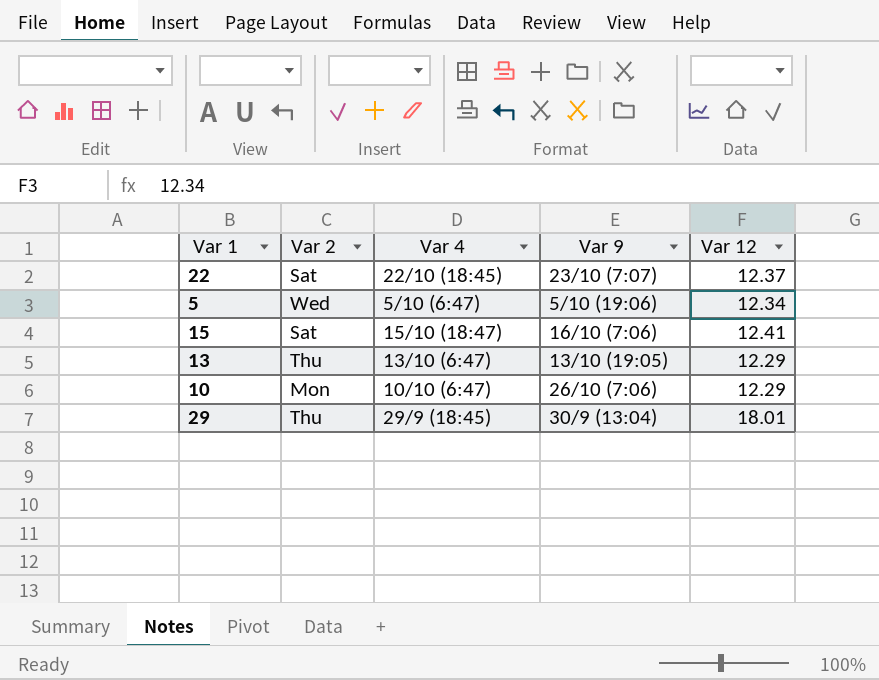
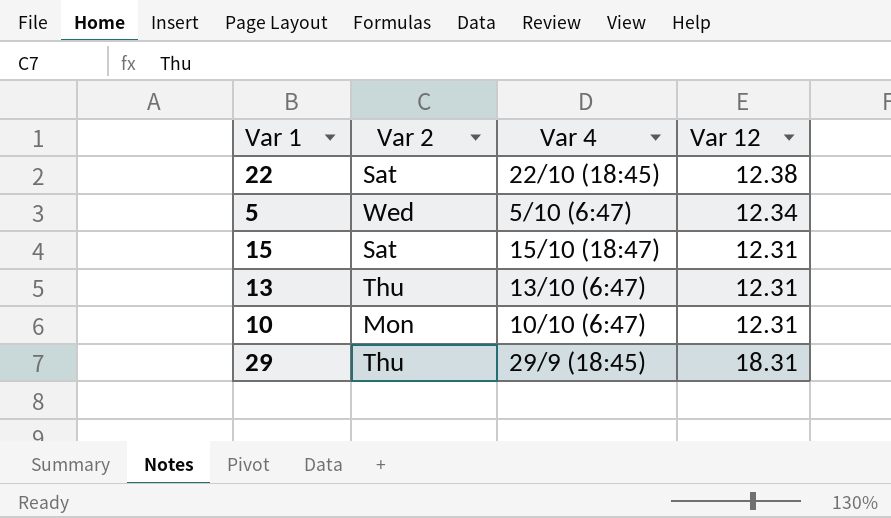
column Var 9 | position: 4 -> none
22 | Var 12: 12.37 -> 12.38
15 | Var 12: 12.41 -> 12.31
13 | Var 12: 12.29 -> 12.31
10 | Var 12: 12.29 -> 12.31
29 | Var 12: 18.01 -> 18.31

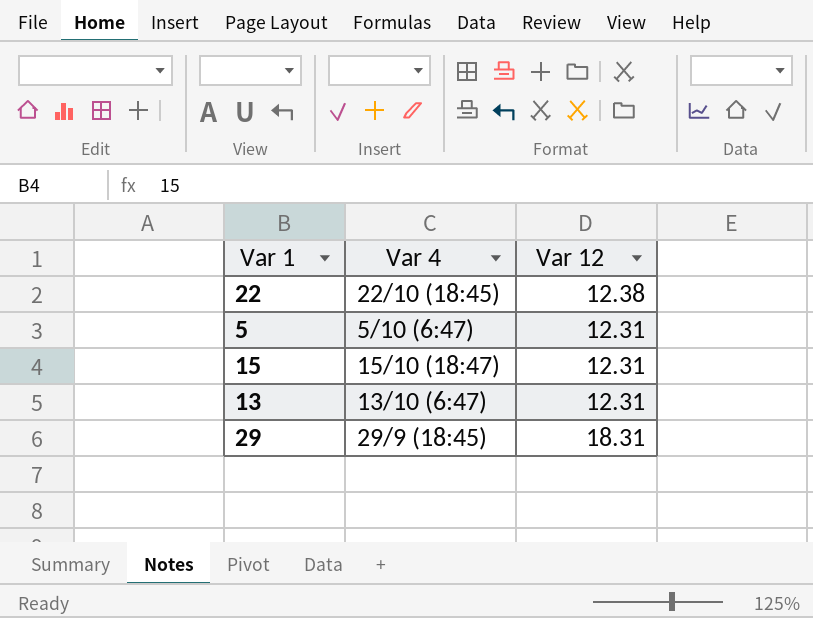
column Var 2 | position: 2 -> none
row 10: Mon | 10/10 (6:47) | 12.31 -> none
5 | Var 12: 12.34 -> 12.31

